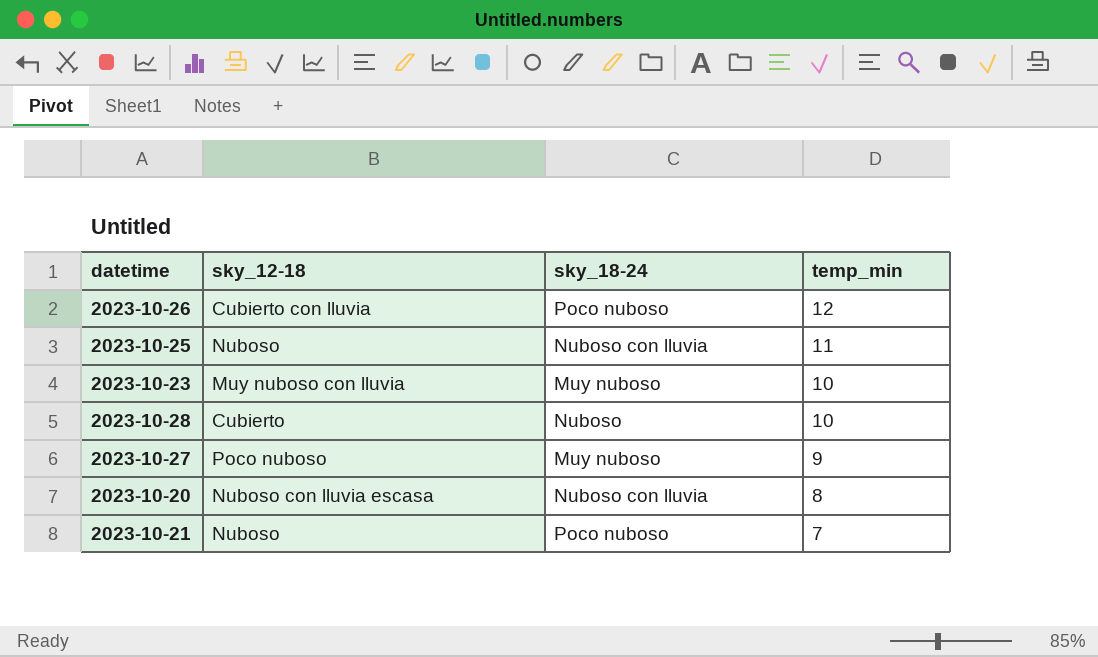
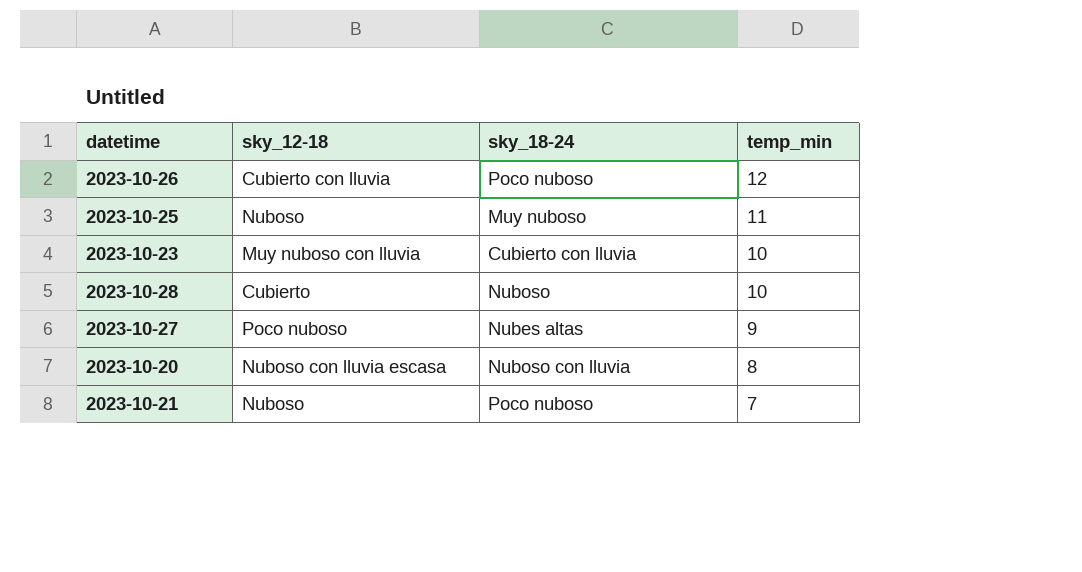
2023-10-25 | sky_18-24: Nuboso con lluvia -> Muy nuboso
2023-10-23 | sky_18-24: Muy nuboso -> Cubierto con lluvia
2023-10-27 | sky_18-24: Muy nuboso -> Nubes altas

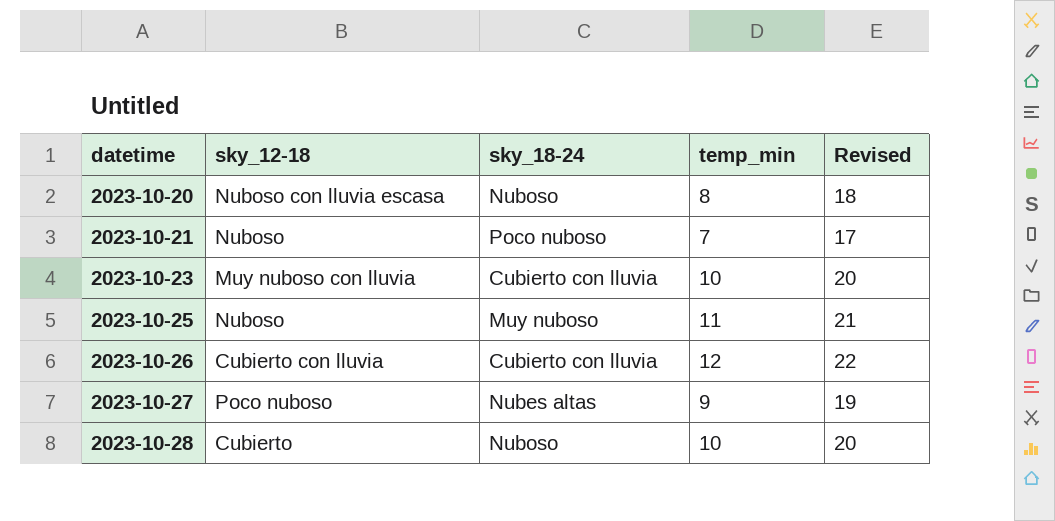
row order: temp_min descending -> datetime ascending
column Revised | formula: none -> [temp_min] + 10
2023-10-20 | sky_18-24: Nuboso con lluvia -> Nuboso
2023-10-26 | sky_18-24: Poco nuboso -> Cubierto con lluvia

